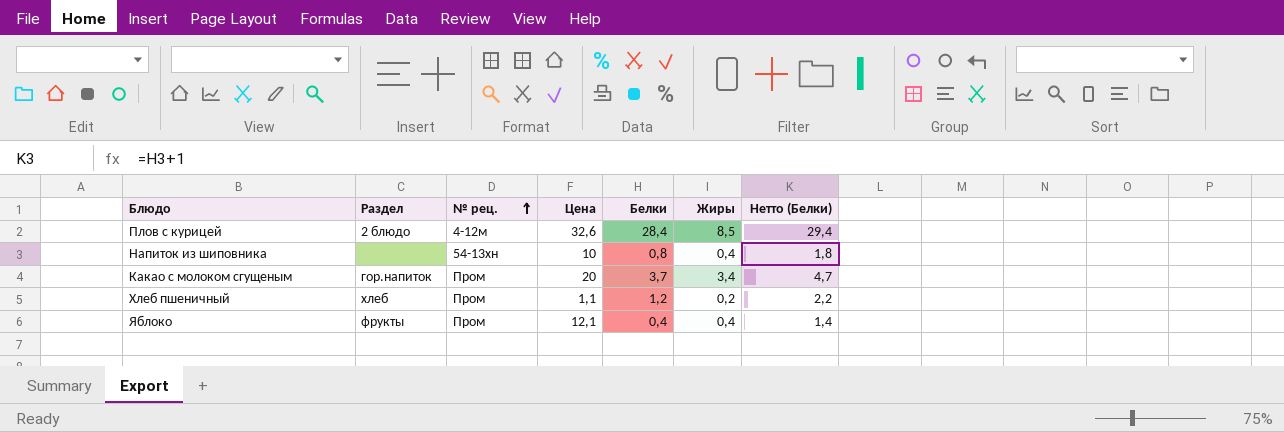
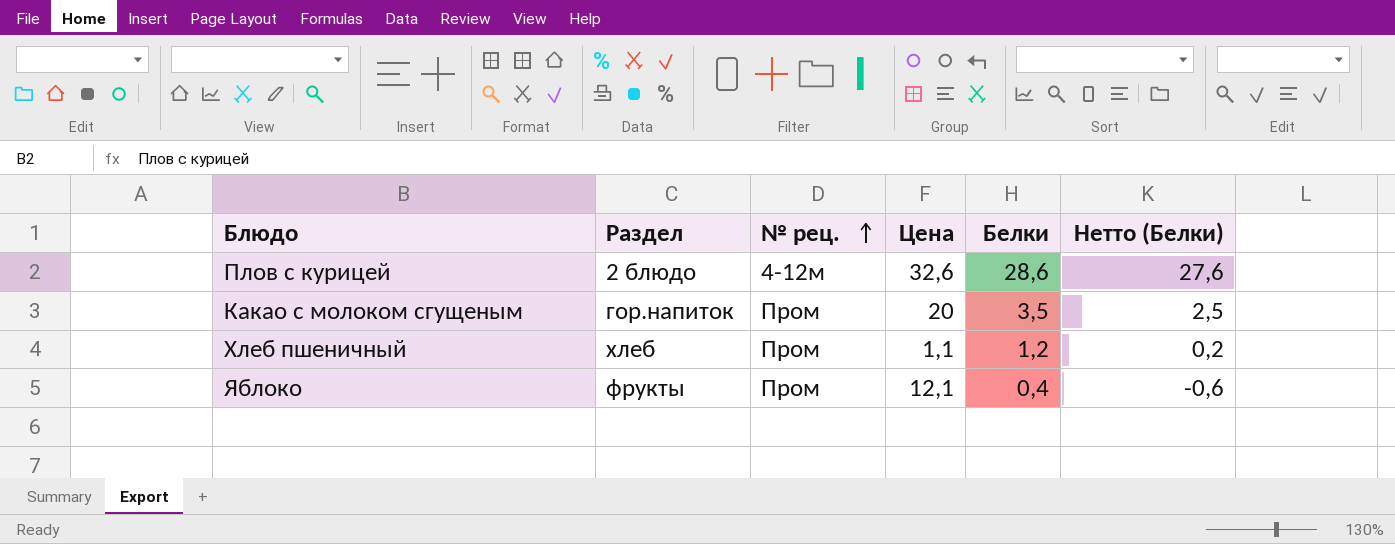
column Жиры | position: 6 -> none
column Нетто (Белки) | formula: [Белки] + 1 -> [Белки] - 1
row Напиток из шиповника: none | 54-13хн | 10 | 0,8 | 0,4 | 1,8 -> none
Плов с курицей | Белки: 28,4 -> 28,6
Какао с молоком сгущеным | Белки: 3,7 -> 3,5

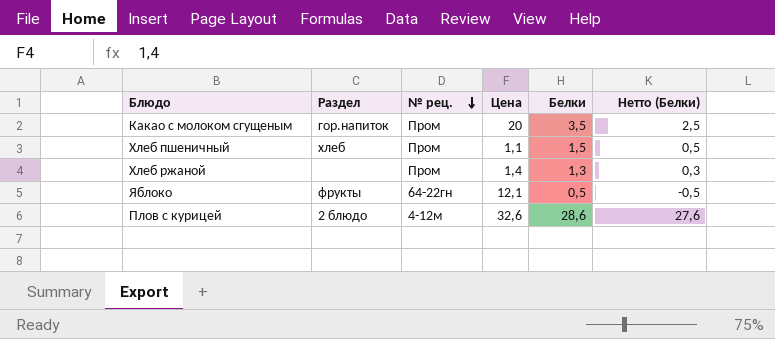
row order: № рец. ascending -> № рец. descending
Хлеб пшеничный | Белки: 1,2 -> 1,5
Хлеб пшеничный | Нетто (Белки): 0,2 -> 0,5
row Хлеб ржаной: none -> none | Пром | 1,4 | 1,3 | 0,3
Яблоко | № рец.: Пром -> 64-22гн
Яблоко | Белки: 0,4 -> 0,5
Яблоко | Нетто (Белки): -0,6 -> -0,5

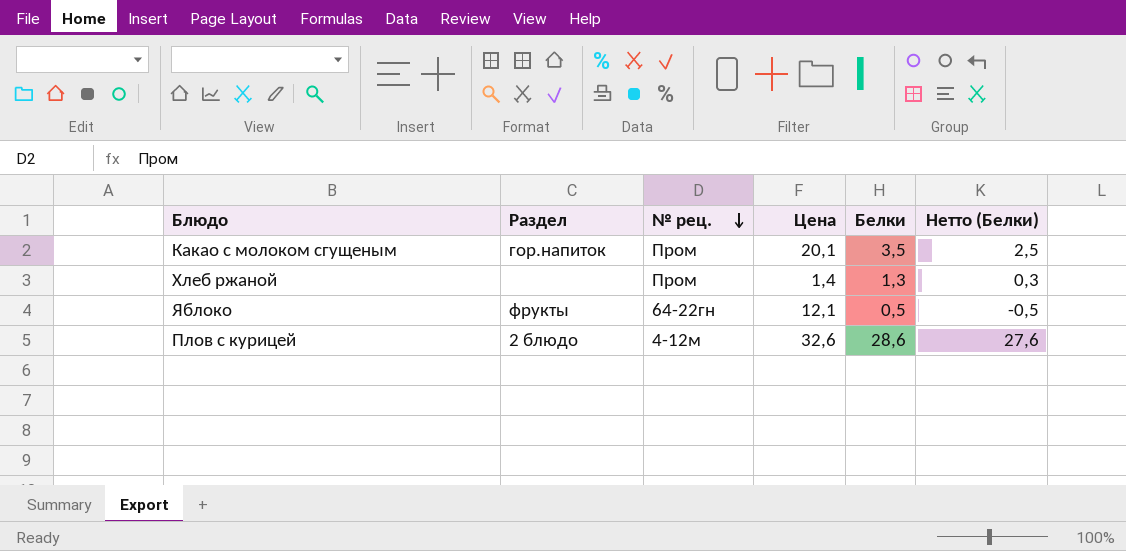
row Хлеб пшеничный: хлеб | Пром | 1,1 | 1,5 | 0,5 -> none
Какао с молоком сгущеным | Цена: 20 -> 20,1

